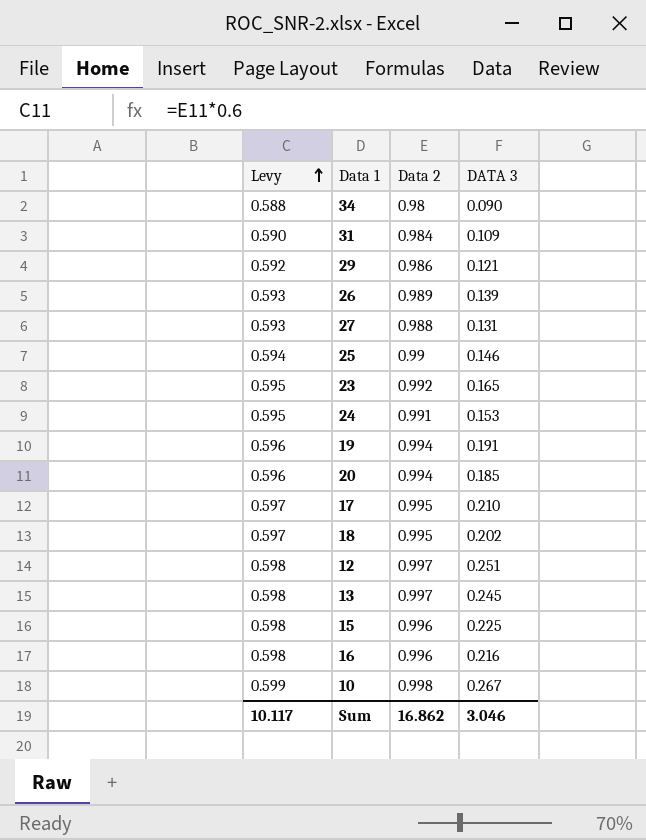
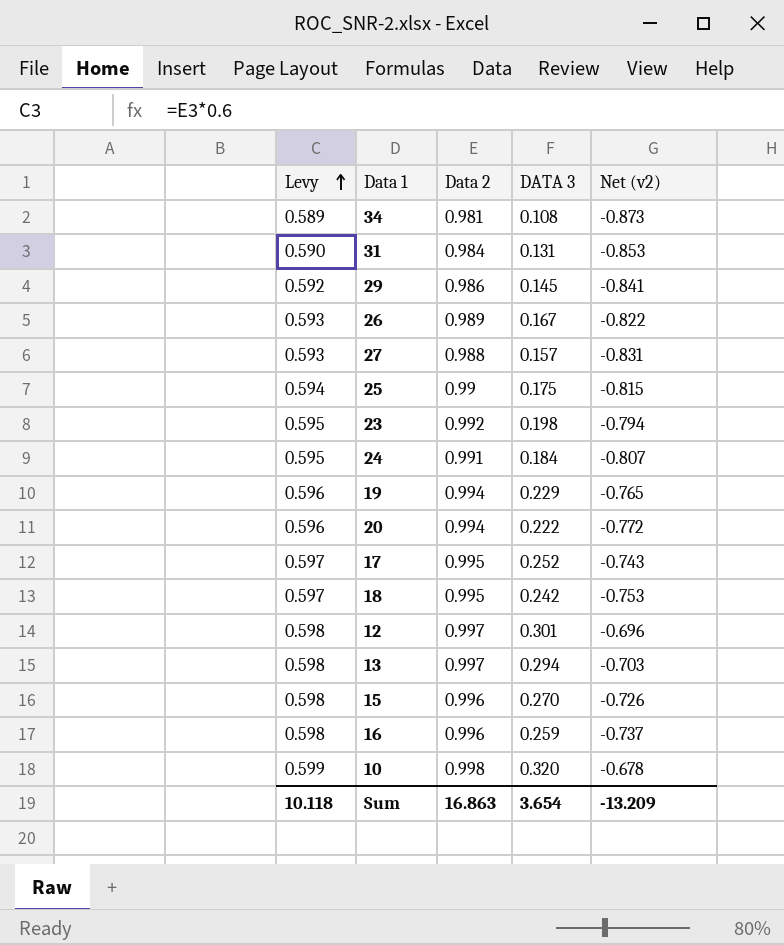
column Net (v2) | formula: none -> [DATA 3] - [Data 2]
34 | Levy: 0.588 -> 0.589
34 | Data 2: 0.98 -> 0.981
34 | DATA 3: 0.090 -> 0.108
31 | DATA 3: 0.109 -> 0.131
29 | DATA 3: 0.121 -> 0.145
26 | DATA 3: 0.139 -> 0.167
27 | DATA 3: 0.131 -> 0.157
25 | DATA 3: 0.146 -> 0.175
23 | DATA 3: 0.165 -> 0.198
24 | DATA 3: 0.153 -> 0.184
19 | DATA 3: 0.191 -> 0.229
20 | DATA 3: 0.185 -> 0.222
17 | DATA 3: 0.210 -> 0.252
18 | DATA 3: 0.202 -> 0.242
12 | DATA 3: 0.251 -> 0.301
13 | DATA 3: 0.245 -> 0.294
15 | DATA 3: 0.225 -> 0.270
16 | DATA 3: 0.216 -> 0.259
10 | DATA 3: 0.267 -> 0.320
Sum | Levy: 10.117 -> 10.118
Sum | Data 2: 16.862 -> 16.863
Sum | DATA 3: 3.046 -> 3.654

